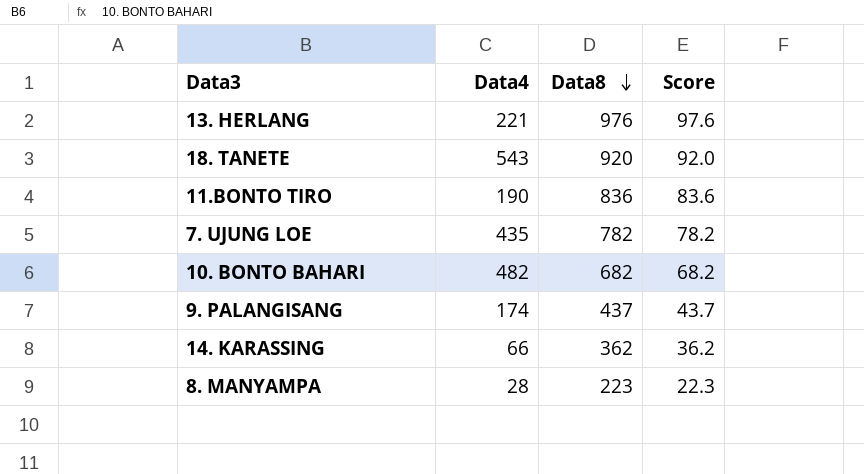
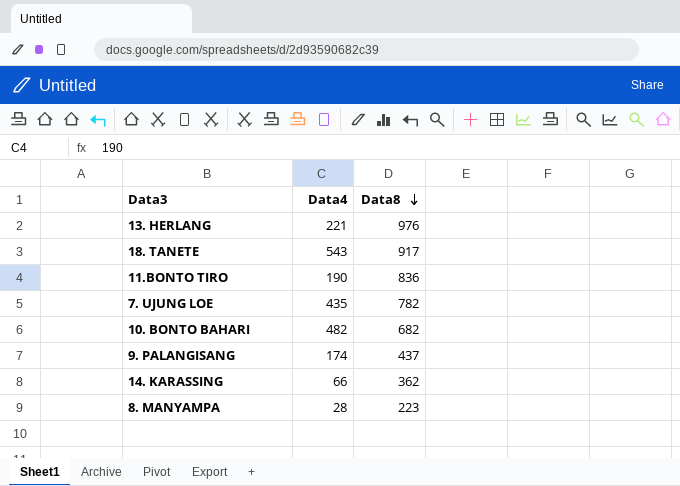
column Score | formula: [Data8] * 0.1 -> none
18. TANETE | Data8: 920 -> 917

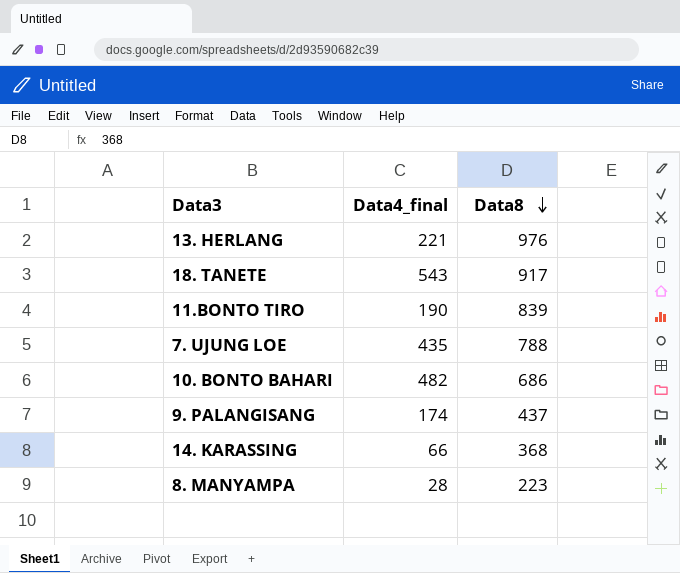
column name: Data4 -> Data4_final
11.BONTO TIRO | Data8: 836 -> 839
7. UJUNG LOE | Data8: 782 -> 788
10. BONTO BAHARI | Data8: 682 -> 686
14. KARASSING | Data8: 362 -> 368

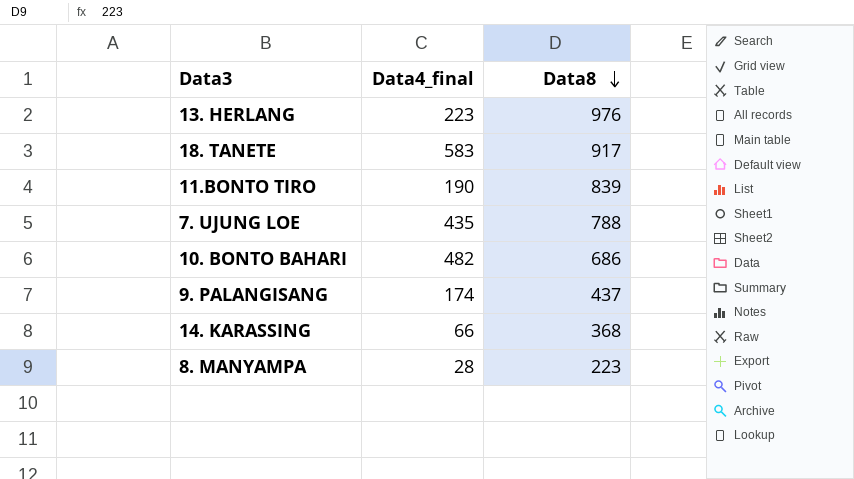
13. HERLANG | Data4_final: 221 -> 223
18. TANETE | Data4_final: 543 -> 583

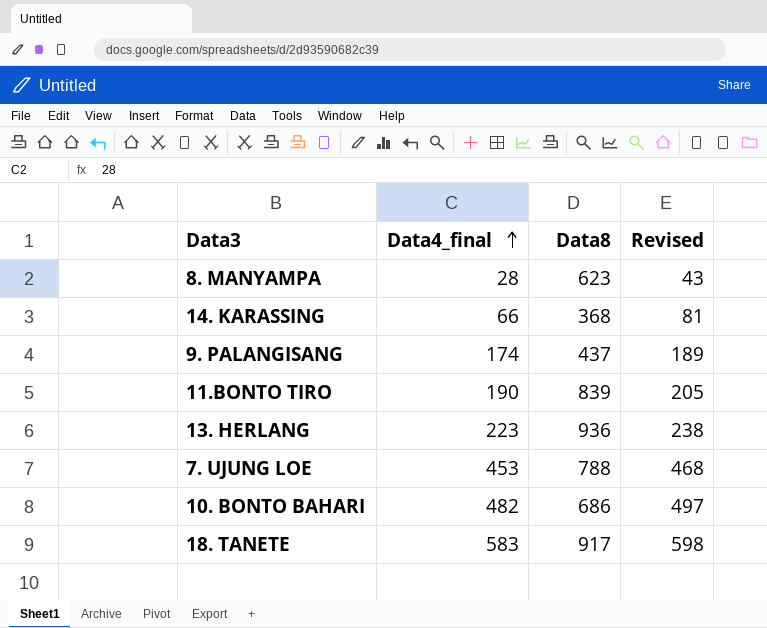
row order: Data8 descending -> Data4_final ascending
column Revised | formula: none -> [Data4_final] + 15
8. MANYAMPA | Data8: 223 -> 623
13. HERLANG | Data8: 976 -> 936
7. UJUNG LOE | Data4_final: 435 -> 453

